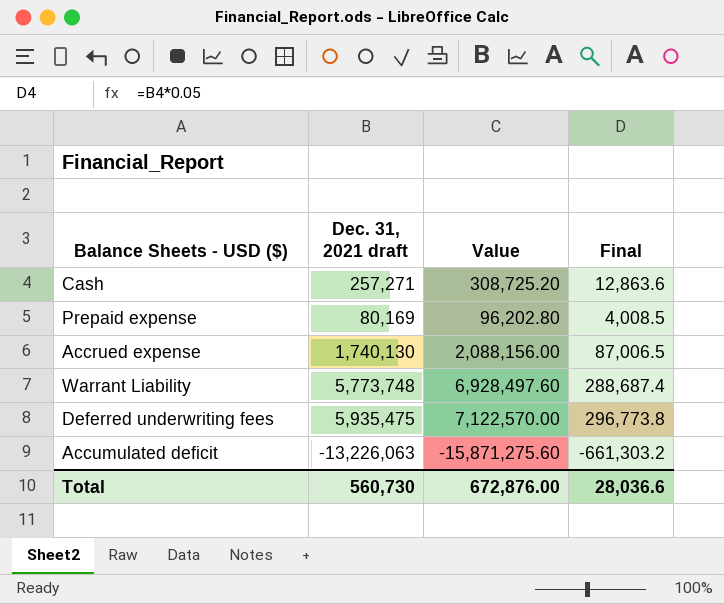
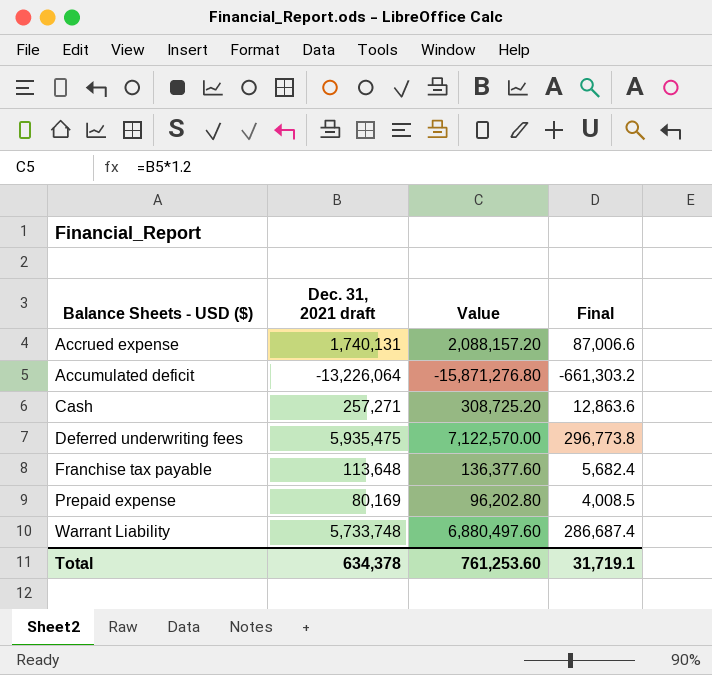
row order: none -> Balance Sheets - USD ($) ascending
Accrued expense | Dec. 31, 2021 draft: 1,740,130 -> 1,740,131
Accrued expense | Value: 2,088,156.00 -> 2,088,157.20
Accrued expense | Final: 87,006.5 -> 87,006.6
Accumulated deficit | Dec. 31, 2021 draft: -13,226,063 -> -13,226,064
Accumulated deficit | Value: -15,871,275.60 -> -15,871,276.80
row Franchise tax payable: none -> 113,648 | 136,377.60 | 5,682.4
Warrant Liability | Dec. 31, 2021 draft: 5,773,748 -> 5,733,748
Warrant Liability | Value: 6,928,497.60 -> 6,880,497.60
Warrant Liability | Final: 288,687.4 -> 286,687.4
Total | Dec. 31, 2021 draft: 560,730 -> 634,378
Total | Value: 672,876.00 -> 761,253.60
Total | Final: 28,036.6 -> 31,719.1

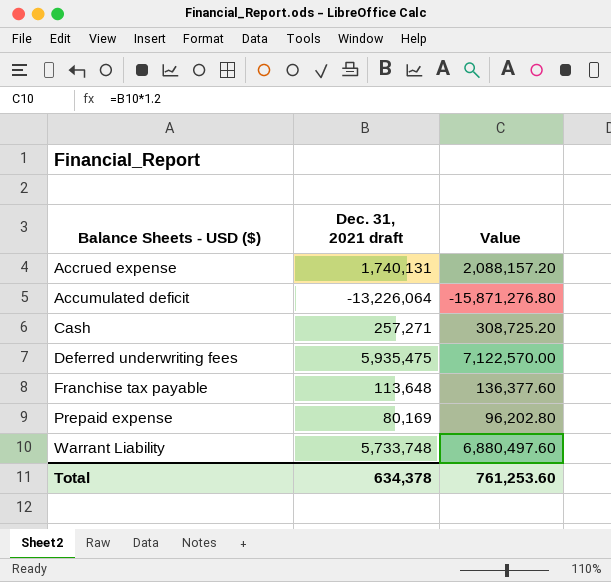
column Final | formula: [Dec. 31, 2021 draft] * 0.05 -> none

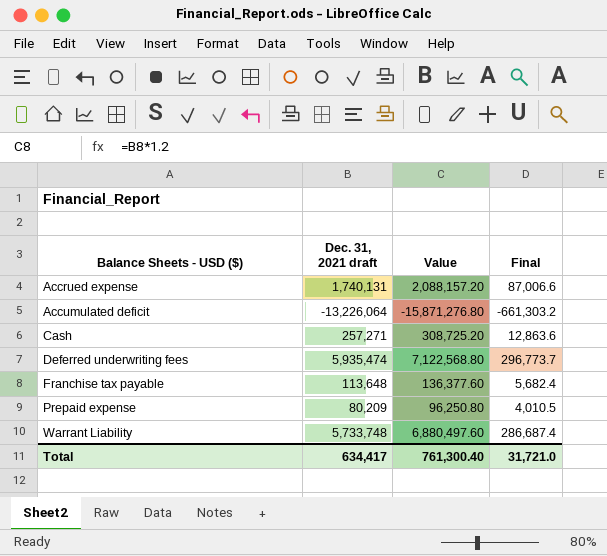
column Final | formula: none -> [Dec. 31, 2021 draft] * 0.05
Deferred underwriting fees | Dec. 31, 2021 draft: 5,935,475 -> 5,935,474
Deferred underwriting fees | Value: 7,122,570.00 -> 7,122,568.80
Prepaid expense | Dec. 31, 2021 draft: 80,169 -> 80,209
Prepaid expense | Value: 96,202.80 -> 96,250.80
Total | Dec. 31, 2021 draft: 634,378 -> 634,417
Total | Value: 761,253.60 -> 761,300.40

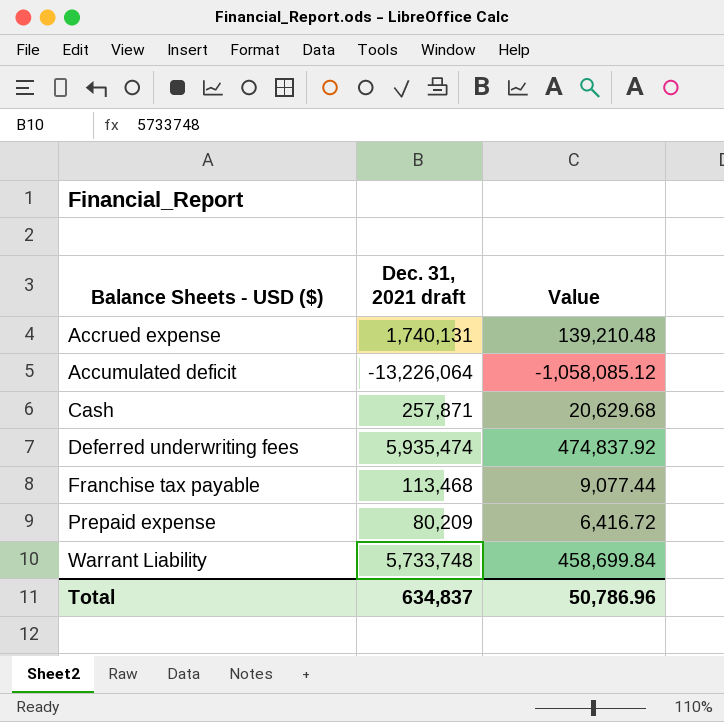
column Final | formula: [Dec. 31, 2021 draft] * 0.05 -> none
column Value | formula: [Dec. 31, 2021 draft] * 1.2 -> [Dec. 31, 2021 draft] * 0.08
Cash | Dec. 31, 2021 draft: 257,271 -> 257,871
Franchise tax payable | Dec. 31, 2021 draft: 113,648 -> 113,468
Total | Dec. 31, 2021 draft: 634,417 -> 634,837
Total | Value: 761,300.40 -> 50,786.96

